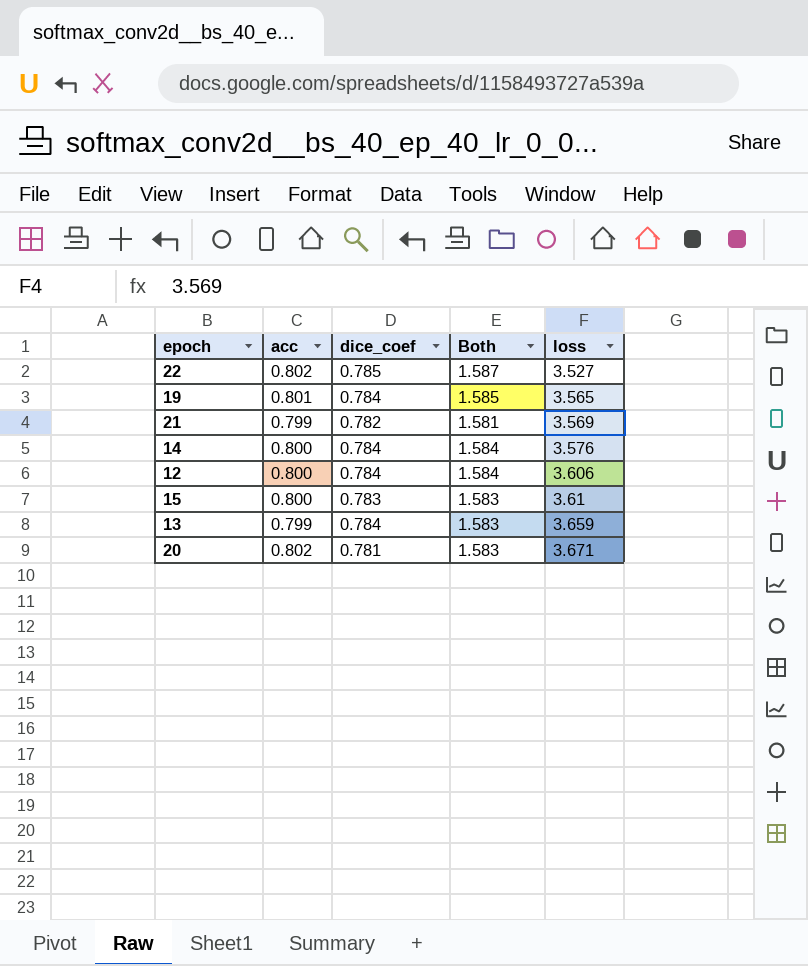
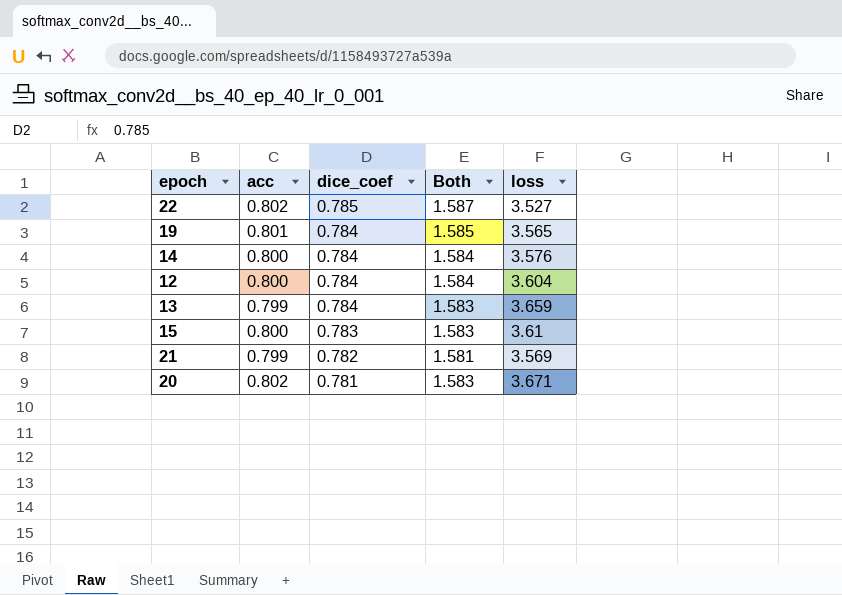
row order: loss ascending -> dice_coef descending
12 | loss: 3.606 -> 3.604

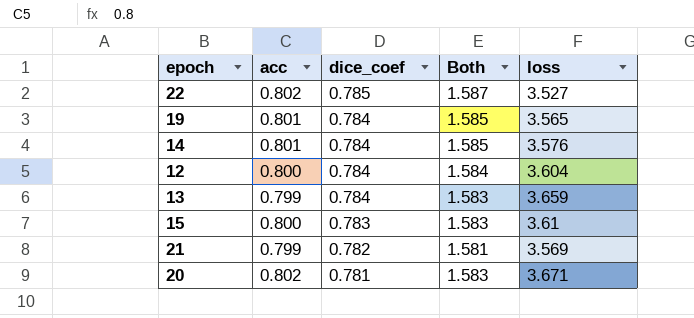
14 | acc: 0.800 -> 0.801
14 | Both: 1.584 -> 1.585

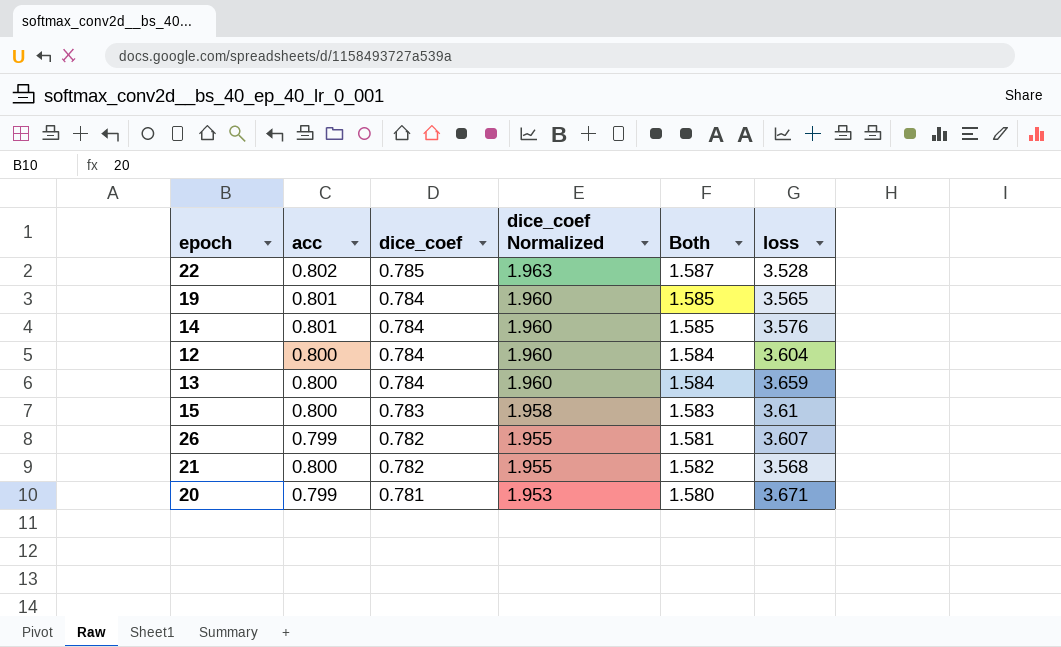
column dice_coef Normalized | formula: none -> [dice_coef] * 2.5
22 | loss: 3.527 -> 3.528
13 | acc: 0.799 -> 0.800
13 | Both: 1.583 -> 1.584
row 26: none -> 0.799 | 0.782 | 1.955 | 1.581 | 3.607
21 | acc: 0.799 -> 0.800
21 | Both: 1.581 -> 1.582
21 | loss: 3.569 -> 3.568
20 | acc: 0.802 -> 0.799
20 | Both: 1.583 -> 1.580

